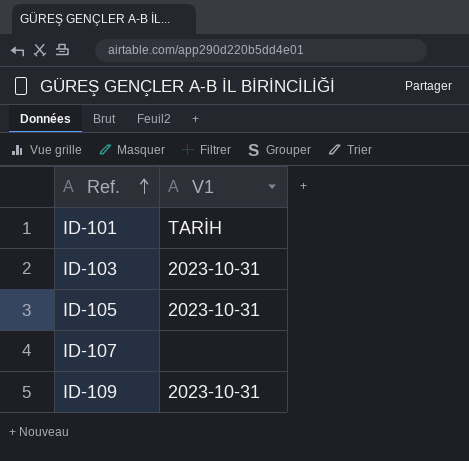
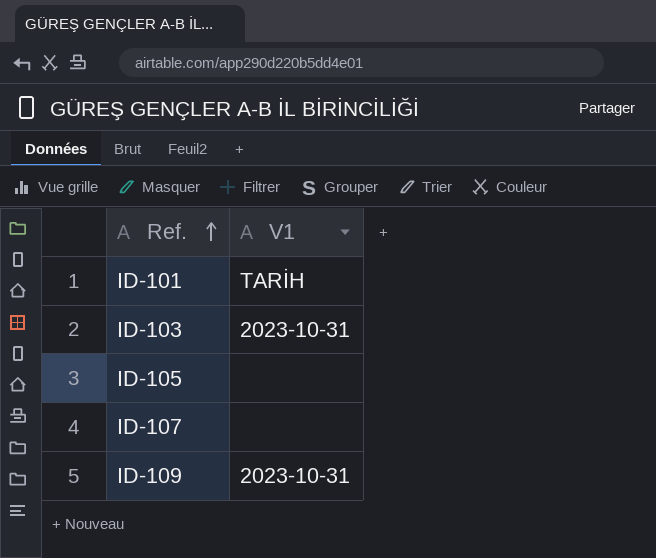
ID-105 | V1: 2023-10-31 -> none

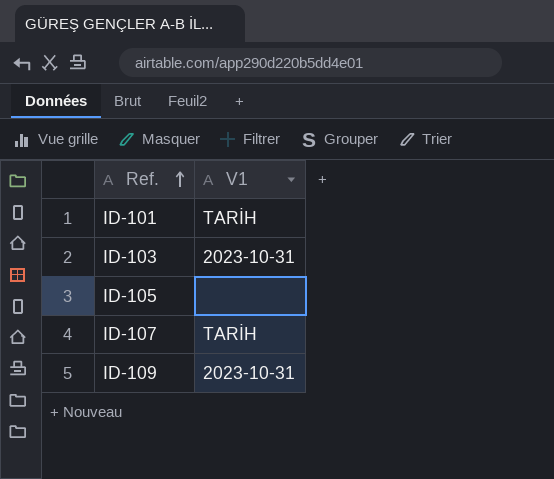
ID-107 | V1: none -> TARİH

